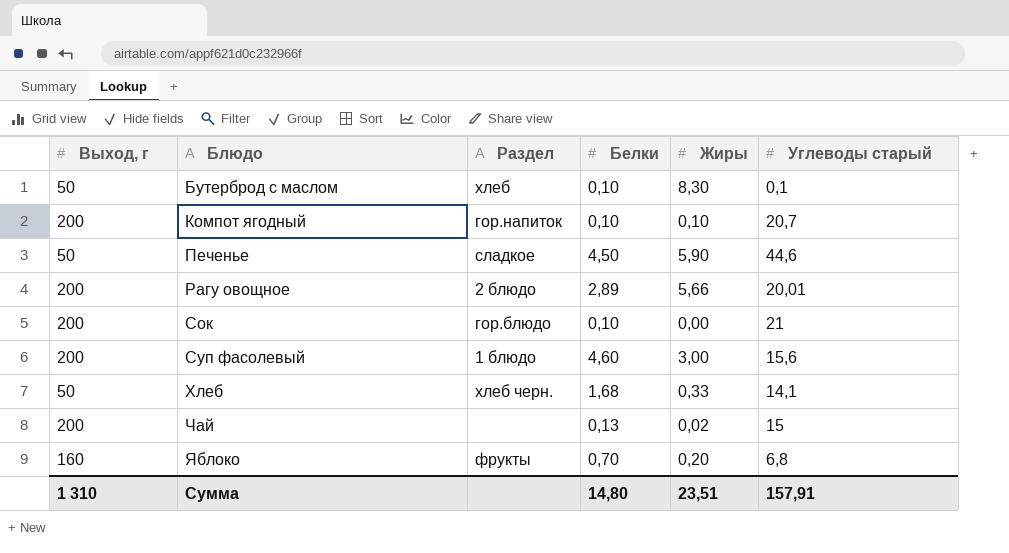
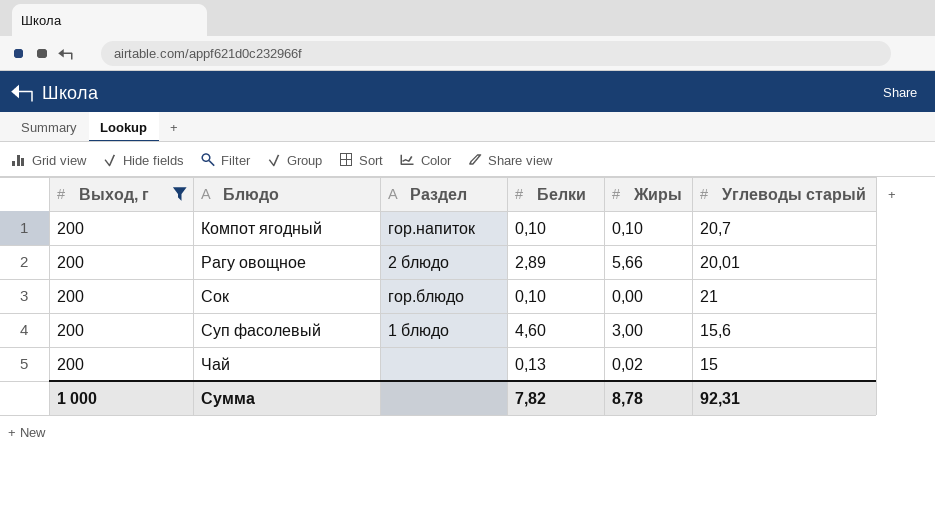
filter: none -> Выход, г = 200
Сумма | Выход, г: 1 310 -> 1 000
Сумма | Белки: 14,80 -> 7,82
Сумма | Жиры: 23,51 -> 8,78
Сумма | Углеводы старый: 157,91 -> 92,31

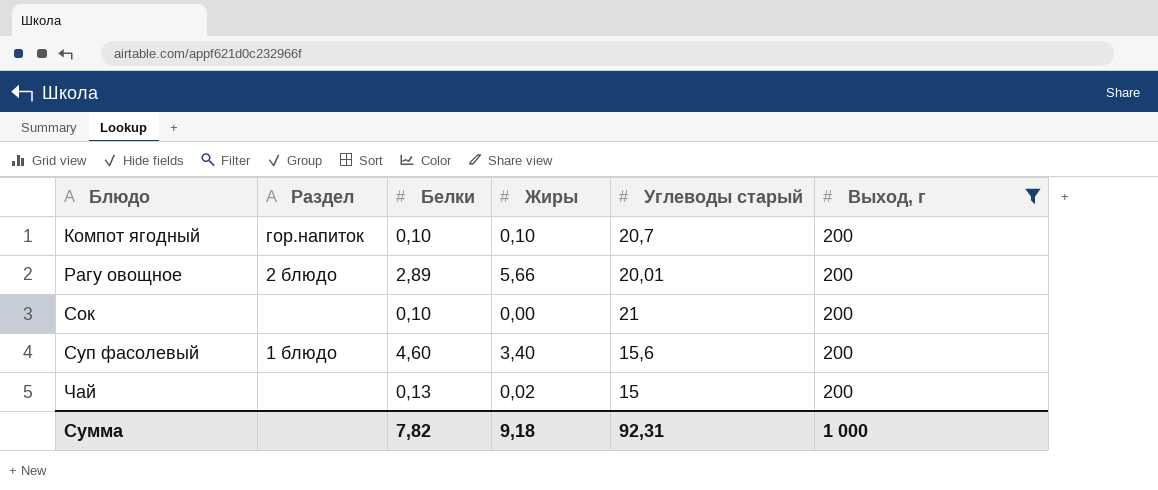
column Выход, г | position: 1 -> 6
Сок | Раздел: гор.блюдо -> none
Суп фасолевый | Жиры: 3,00 -> 3,40
Сумма | Жиры: 8,78 -> 9,18

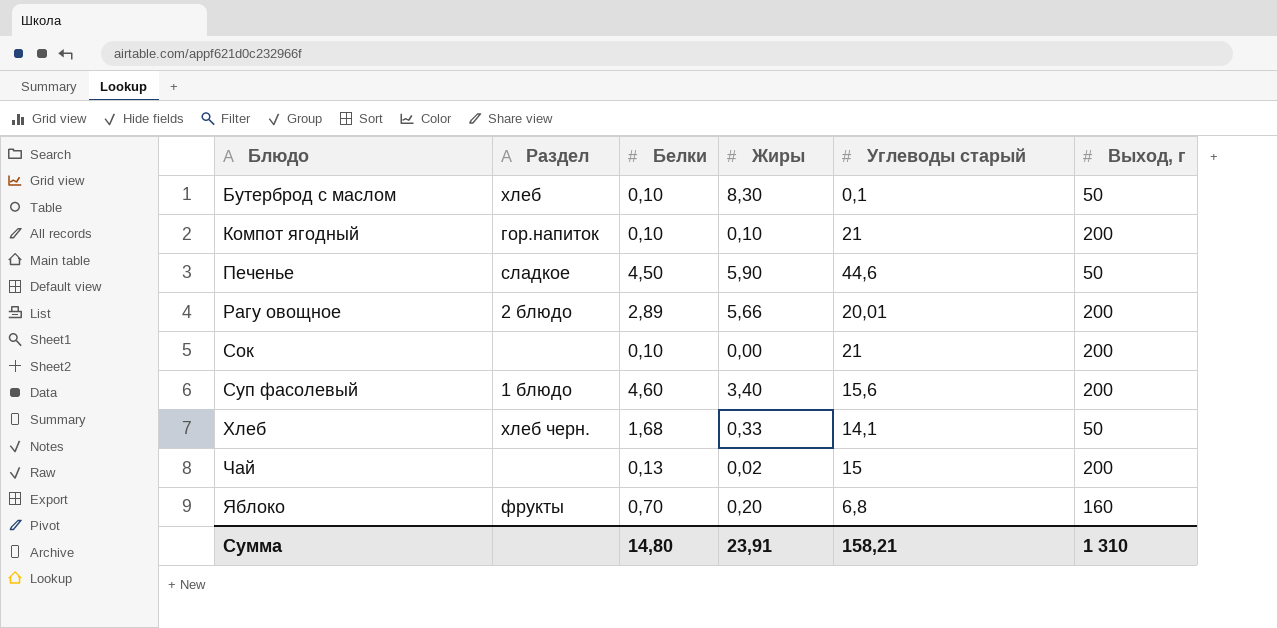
filter: Выход, г = 200 -> none
Компот ягодный | Углеводы старый: 20,7 -> 21
Сумма | Белки: 7,82 -> 14,80
Сумма | Жиры: 9,18 -> 23,91
Сумма | Углеводы старый: 92,31 -> 158,21
Сумма | Выход, г: 1 000 -> 1 310

